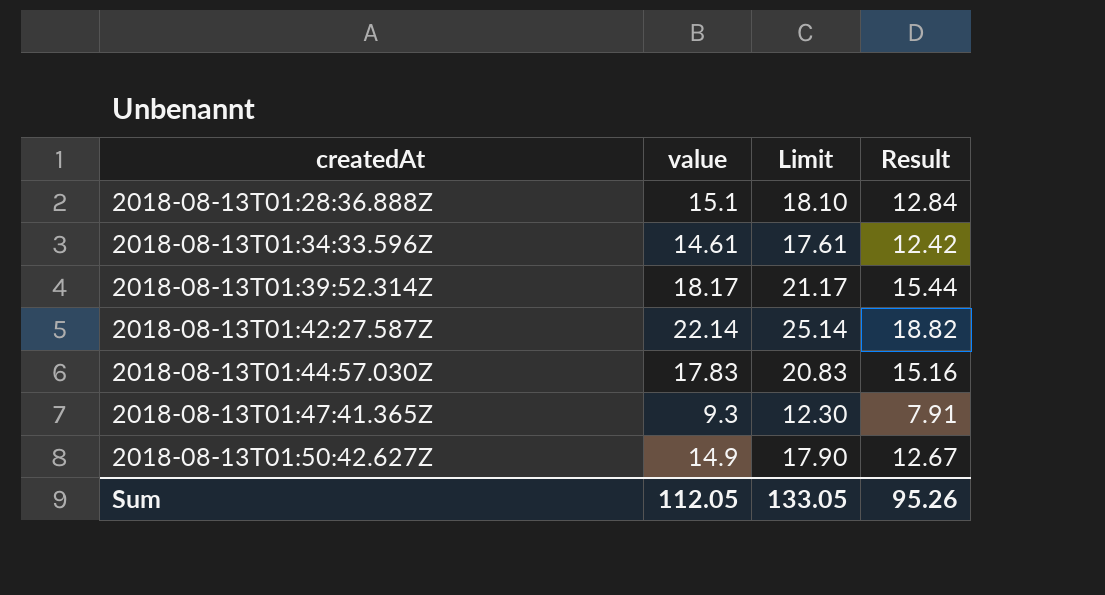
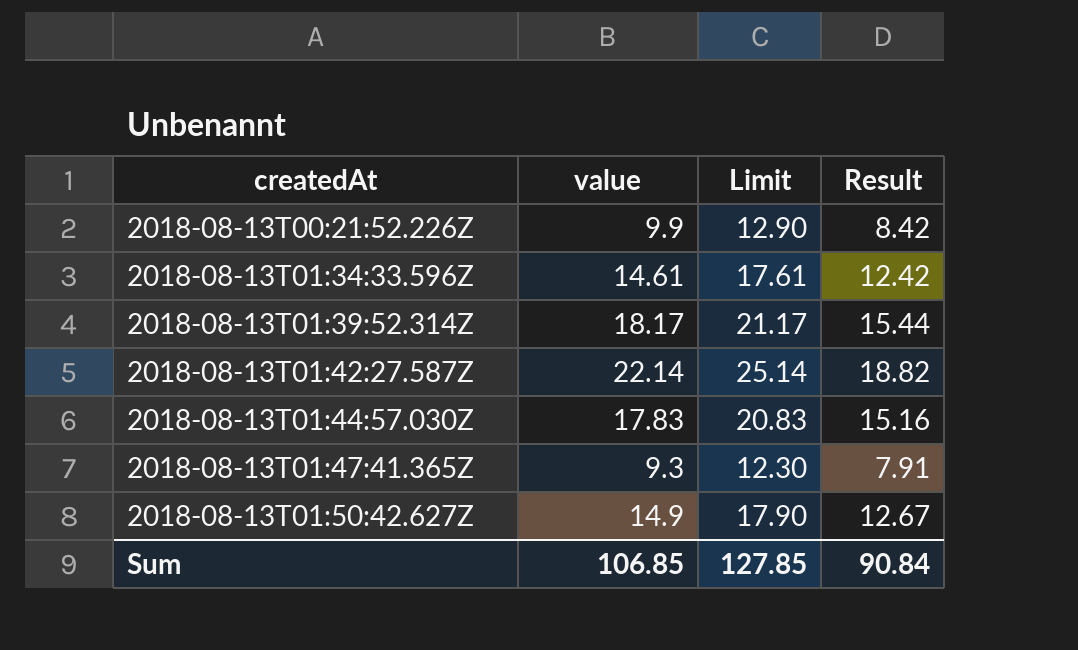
row 2018-08-13T01:28:36.888Z: 15.1 | 18.10 | 12.84 -> none
row 2018-08-13T00:21:52.226Z: none -> 9.9 | 12.90 | 8.42
Sum | value: 112.05 -> 106.85
Sum | Limit: 133.05 -> 127.85
Sum | Result: 95.26 -> 90.84

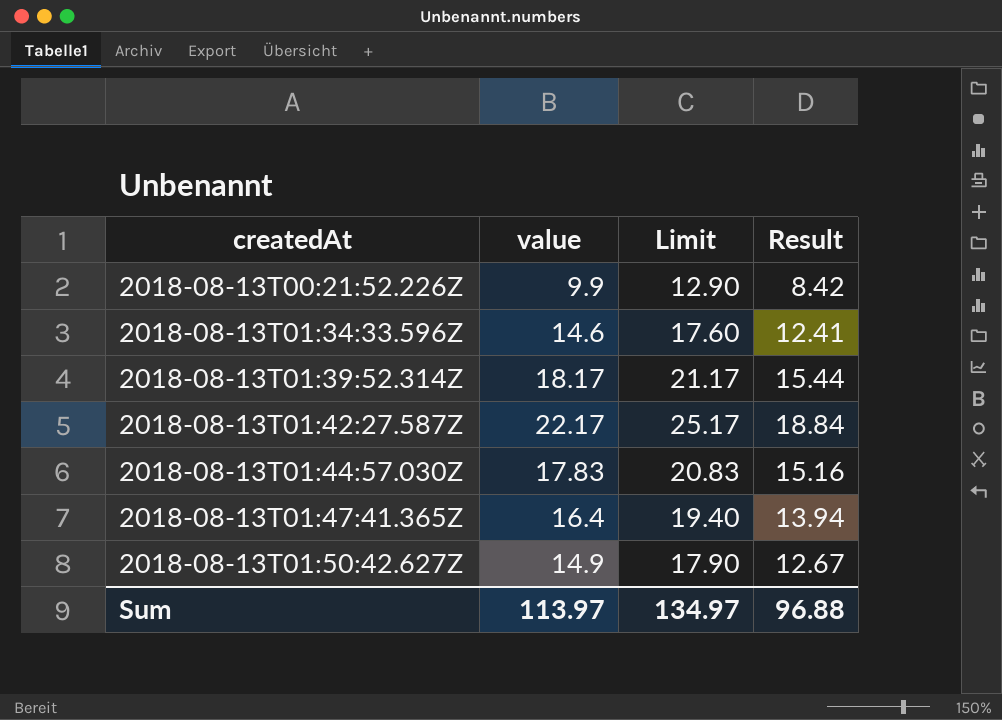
2018-08-13T01:34:33.596Z | value: 14.61 -> 14.6
2018-08-13T01:34:33.596Z | Limit: 17.61 -> 17.60
2018-08-13T01:34:33.596Z | Result: 12.42 -> 12.41
2018-08-13T01:42:27.587Z | value: 22.14 -> 22.17
2018-08-13T01:42:27.587Z | Limit: 25.14 -> 25.17
2018-08-13T01:42:27.587Z | Result: 18.82 -> 18.84
2018-08-13T01:47:41.365Z | value: 9.3 -> 16.4
2018-08-13T01:47:41.365Z | Limit: 12.30 -> 19.40
2018-08-13T01:47:41.365Z | Result: 7.91 -> 13.94
Sum | value: 106.85 -> 113.97
Sum | Limit: 127.85 -> 134.97
Sum | Result: 90.84 -> 96.88

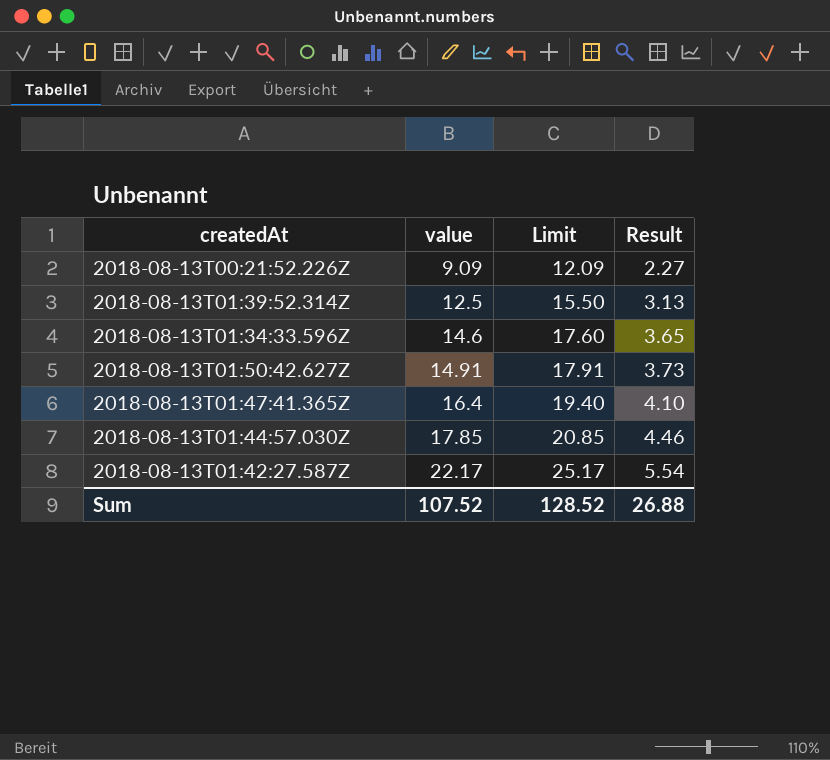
row order: createdAt ascending -> value ascending
column Result | formula: [value] * 0.85 -> [value] * 0.25
2018-08-13T00:21:52.226Z | value: 9.9 -> 9.09
2018-08-13T00:21:52.226Z | Limit: 12.90 -> 12.09
2018-08-13T01:39:52.314Z | value: 18.17 -> 12.5
2018-08-13T01:39:52.314Z | Limit: 21.17 -> 15.50
2018-08-13T01:50:42.627Z | value: 14.9 -> 14.91
2018-08-13T01:50:42.627Z | Limit: 17.90 -> 17.91
2018-08-13T01:44:57.030Z | value: 17.83 -> 17.85
2018-08-13T01:44:57.030Z | Limit: 20.83 -> 20.85
Sum | value: 113.97 -> 107.52
Sum | Limit: 134.97 -> 128.52
Sum | Result: 96.88 -> 26.88

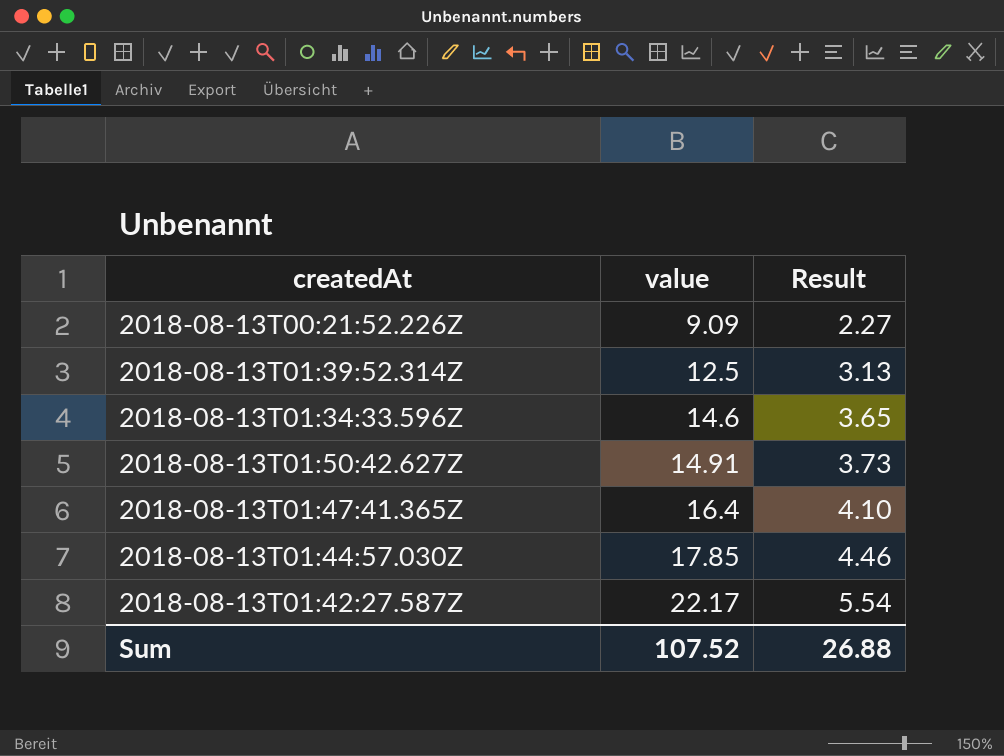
column Limit | formula: [value] + 3 -> none

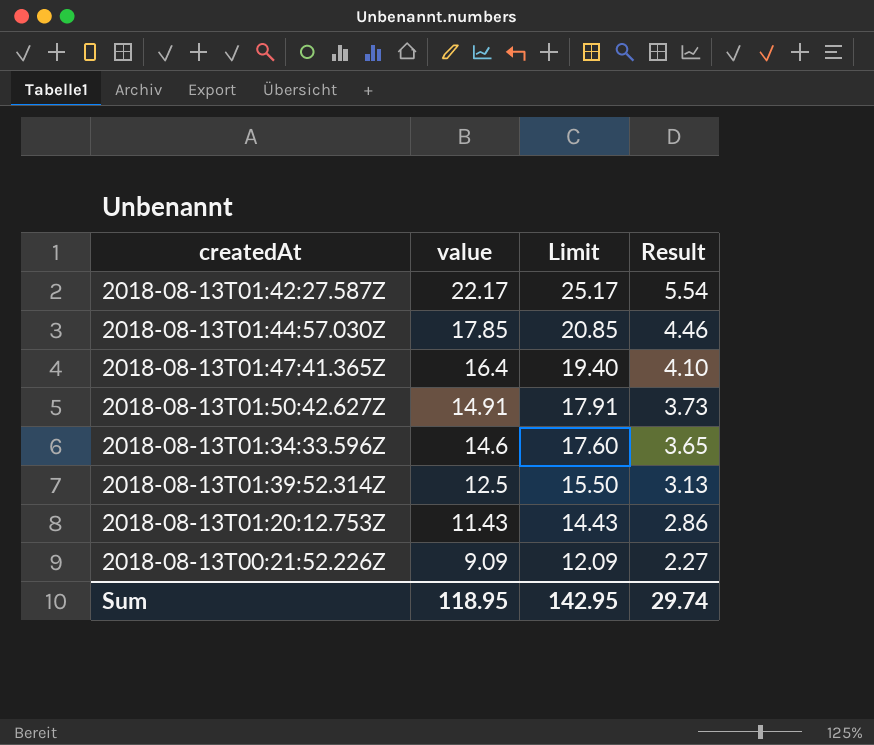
row order: value ascending -> value descending
column Limit | formula: none -> [value] + 3
row 2018-08-13T01:20:12.753Z: none -> 11.43 | 14.43 | 2.86
Sum | value: 107.52 -> 118.95
Sum | Result: 26.88 -> 29.74

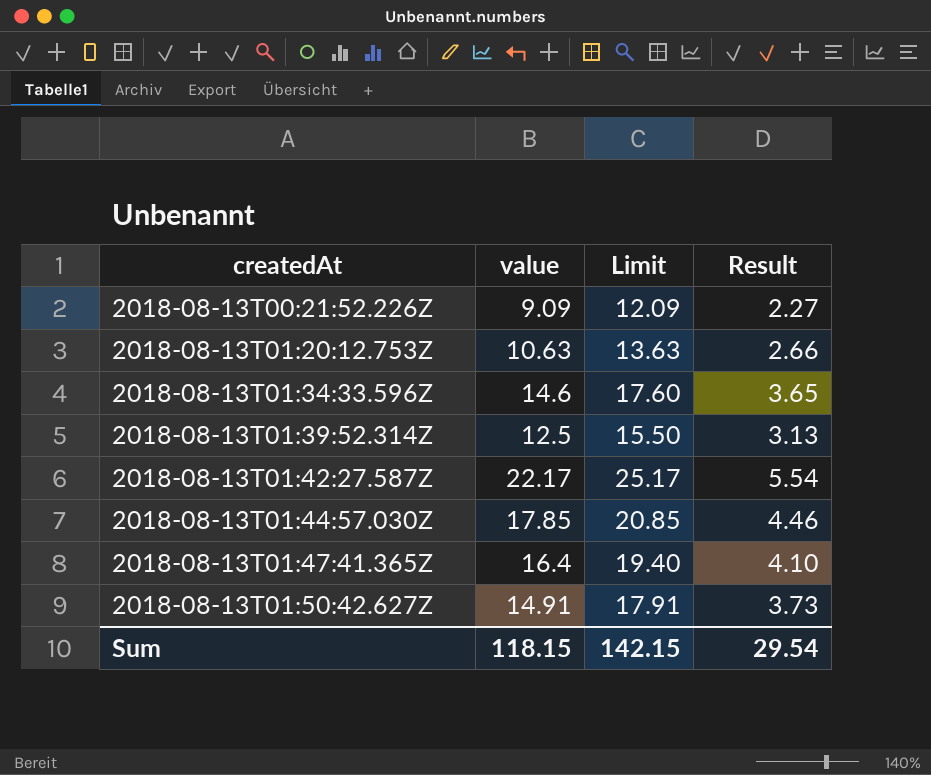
row order: value descending -> createdAt ascending
2018-08-13T01:20:12.753Z | value: 11.43 -> 10.63
2018-08-13T01:20:12.753Z | Limit: 14.43 -> 13.63
2018-08-13T01:20:12.753Z | Result: 2.86 -> 2.66
Sum | value: 118.95 -> 118.15
Sum | Limit: 142.95 -> 142.15
Sum | Result: 29.74 -> 29.54

